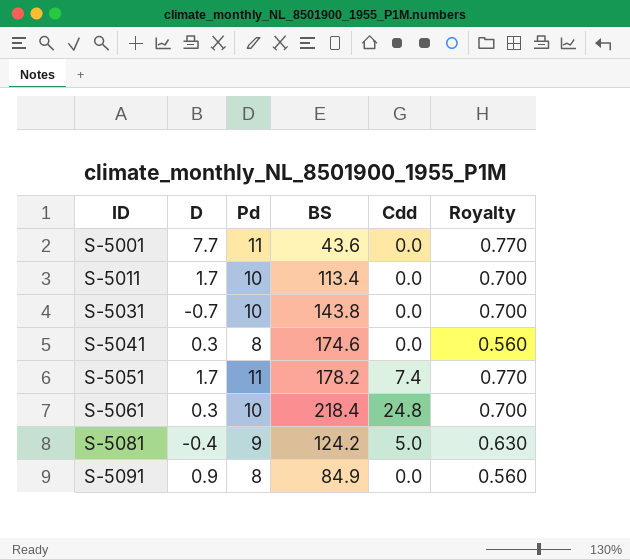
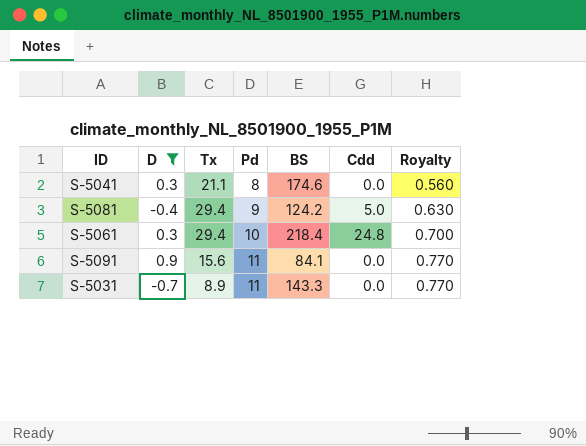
filter: none -> D <= 0.9
row order: ID ascending -> Pd ascending
column Tx | position: none -> 3
S-5091 | Pd: 8 -> 11
S-5091 | BS: 84.9 -> 84.1
S-5091 | Royalty: 0.560 -> 0.770
S-5031 | Pd: 10 -> 11
S-5031 | BS: 143.8 -> 143.3
S-5031 | Royalty: 0.700 -> 0.770

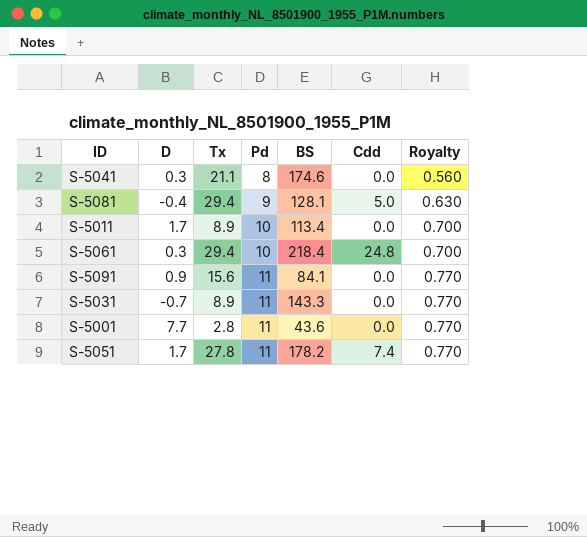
filter: D <= 0.9 -> none
S-5081 | BS: 124.2 -> 128.1

